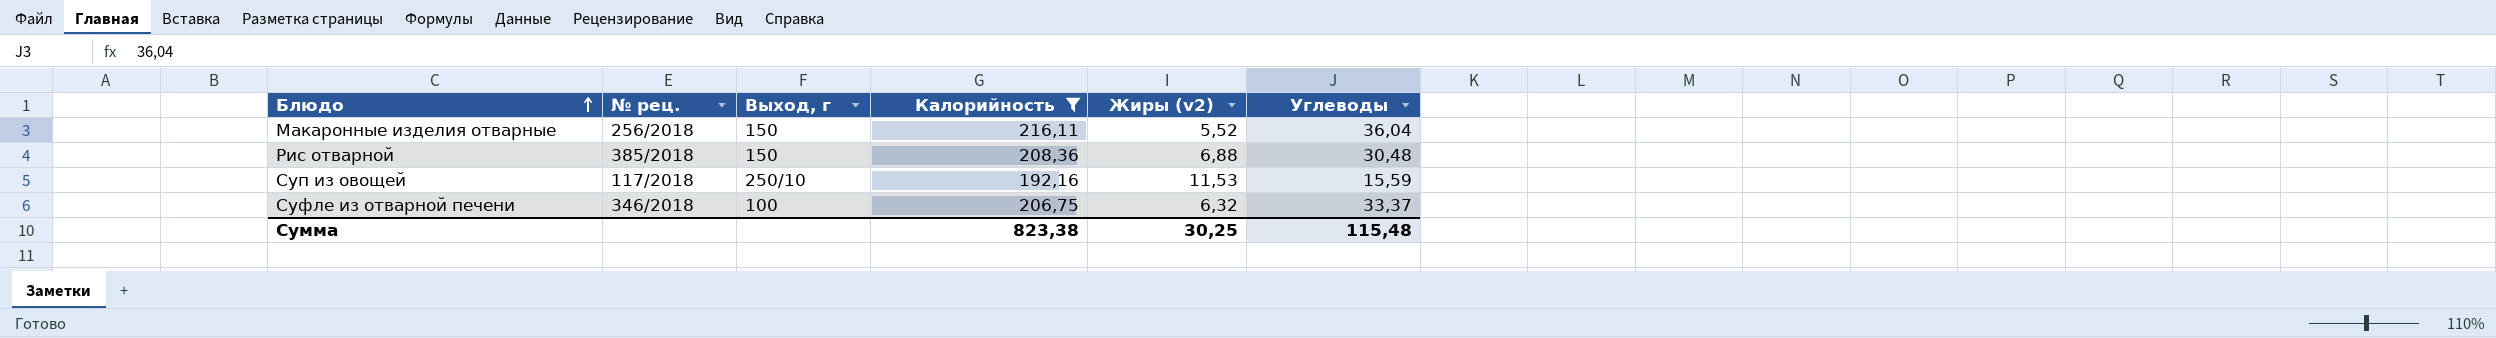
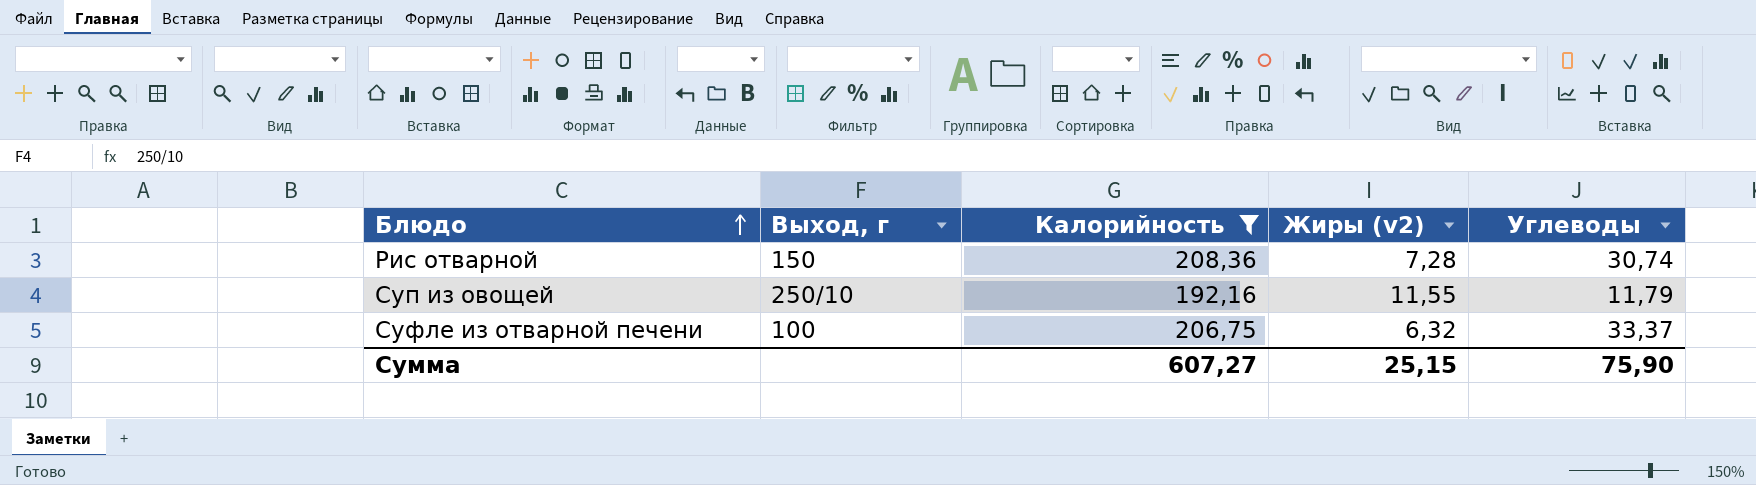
column № рец. | position: 2 -> none
row Макаронные изделия отварные: 256/2018 | 150 | 216,11 | 5,52 | 36,04 -> none
Рис отварной | Жиры (v2): 6,88 -> 7,28
Рис отварной | Углеводы: 30,48 -> 30,74
Суп из овощей | Жиры (v2): 11,53 -> 11,55
Суп из овощей | Углеводы: 15,59 -> 11,79
Сумма | Калорийность: 823,38 -> 607,27
Сумма | Жиры (v2): 30,25 -> 25,15
Сумма | Углеводы: 115,48 -> 75,90

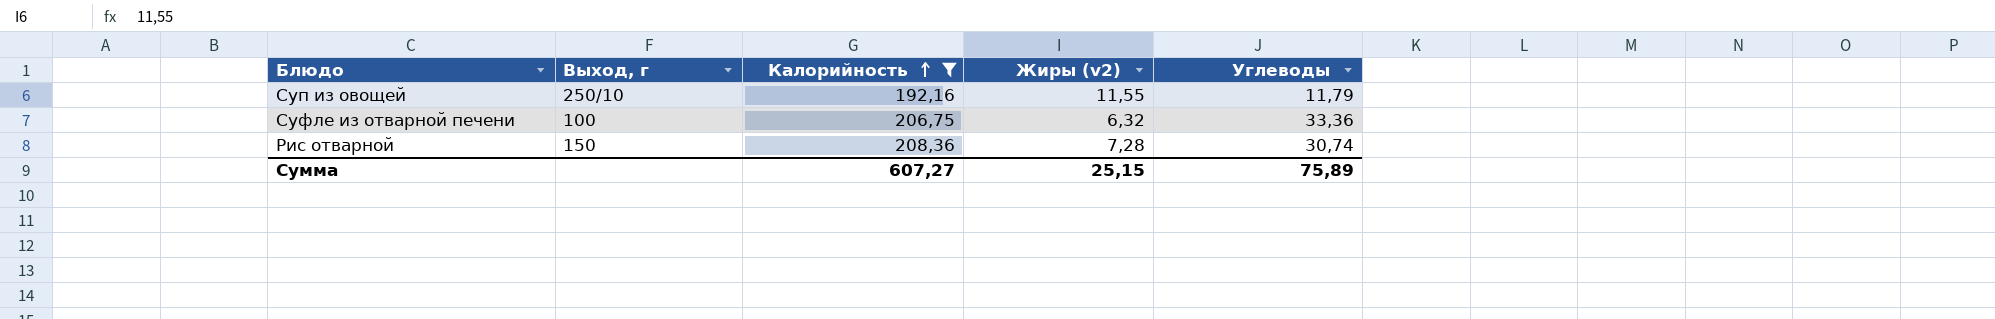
row order: Блюдо ascending -> Калорийность ascending
Суфле из отварной печени | Углеводы: 33,37 -> 33,36
Сумма | Углеводы: 75,90 -> 75,89

